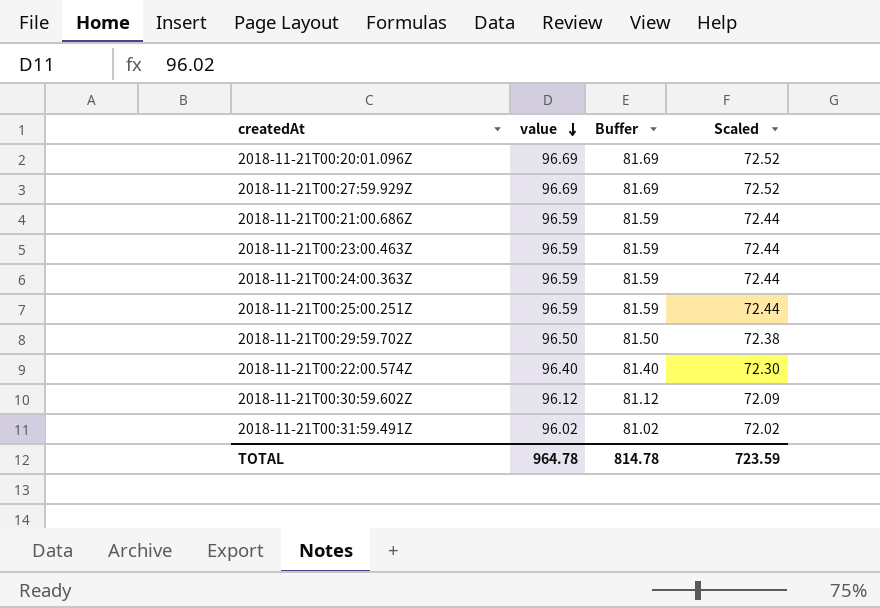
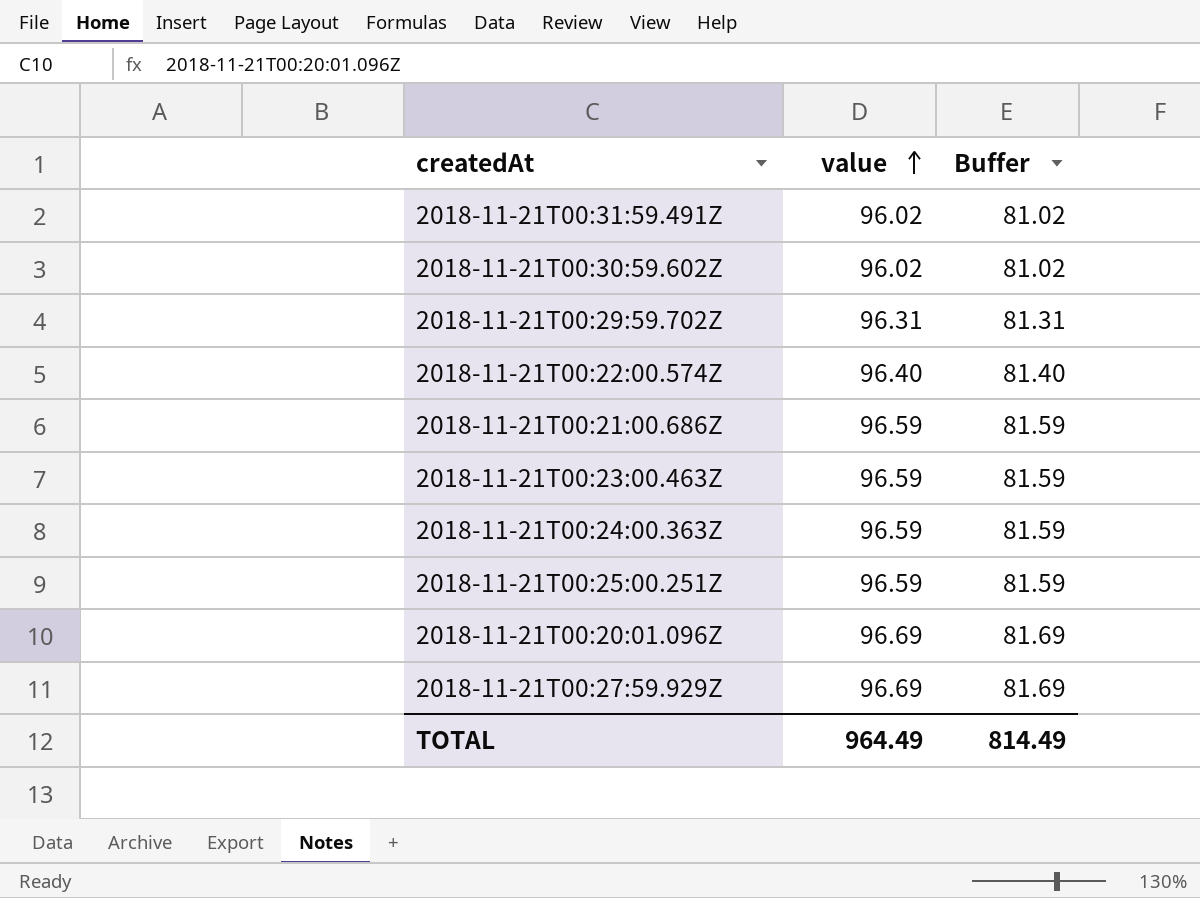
row order: value descending -> value ascending
column Scaled | formula: [value] * 0.75 -> none
2018-11-21T00:30:59.602Z | value: 96.12 -> 96.02
2018-11-21T00:30:59.602Z | Buffer: 81.12 -> 81.02
2018-11-21T00:29:59.702Z | value: 96.50 -> 96.31
2018-11-21T00:29:59.702Z | Buffer: 81.50 -> 81.31
TOTAL | value: 964.78 -> 964.49
TOTAL | Buffer: 814.78 -> 814.49

